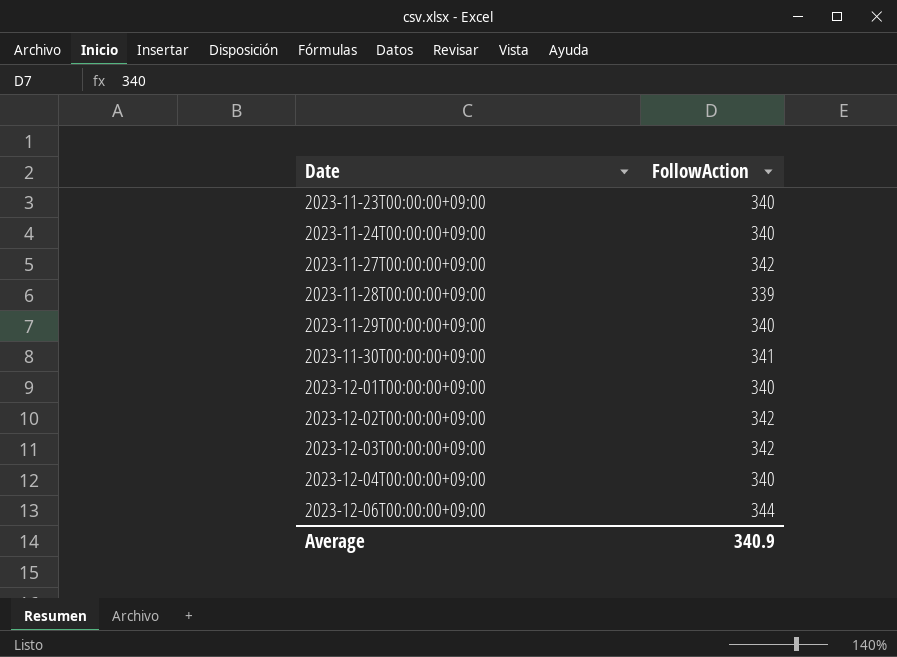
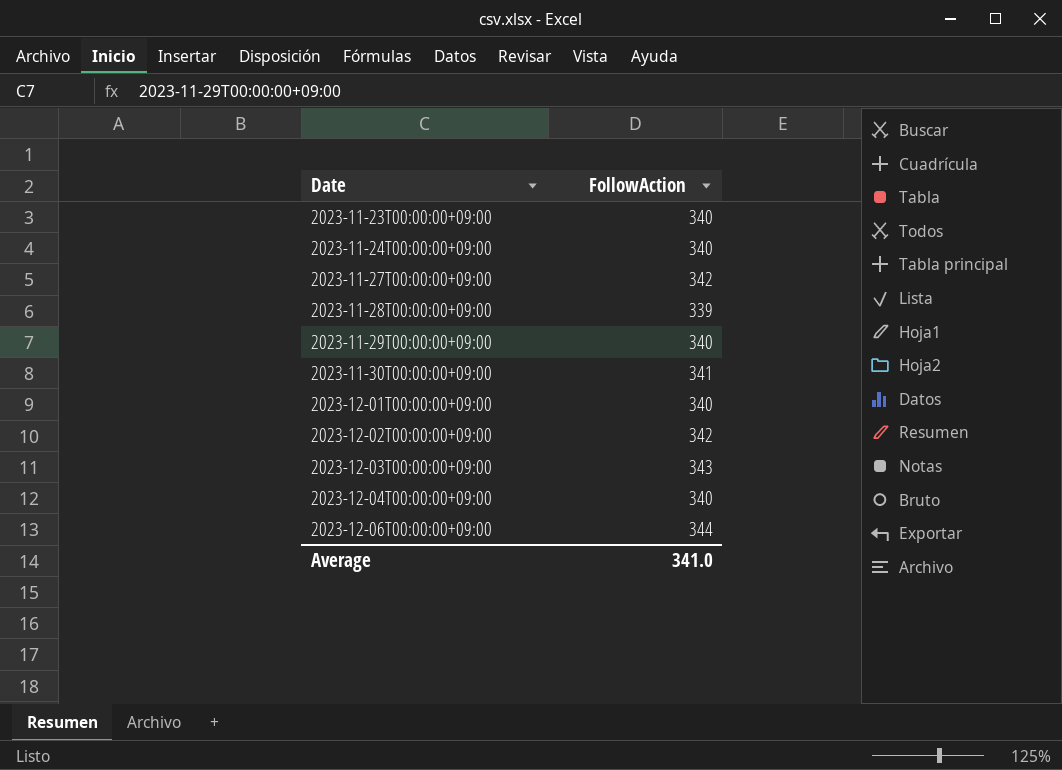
2023-12-03T00:00:00+09:00 | FollowAction: 342 -> 343
Average | FollowAction: 340.9 -> 341.0

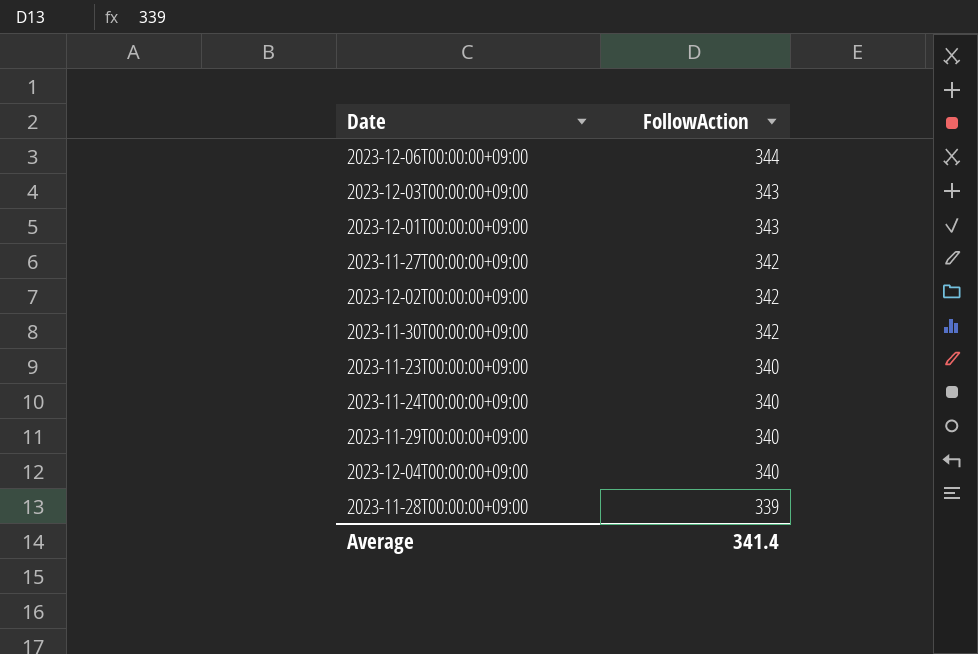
row order: Date ascending -> FollowAction descending
2023-12-01T00:00:00+09:00 | FollowAction: 340 -> 343
2023-11-30T00:00:00+09:00 | FollowAction: 341 -> 342
Average | FollowAction: 341.0 -> 341.4

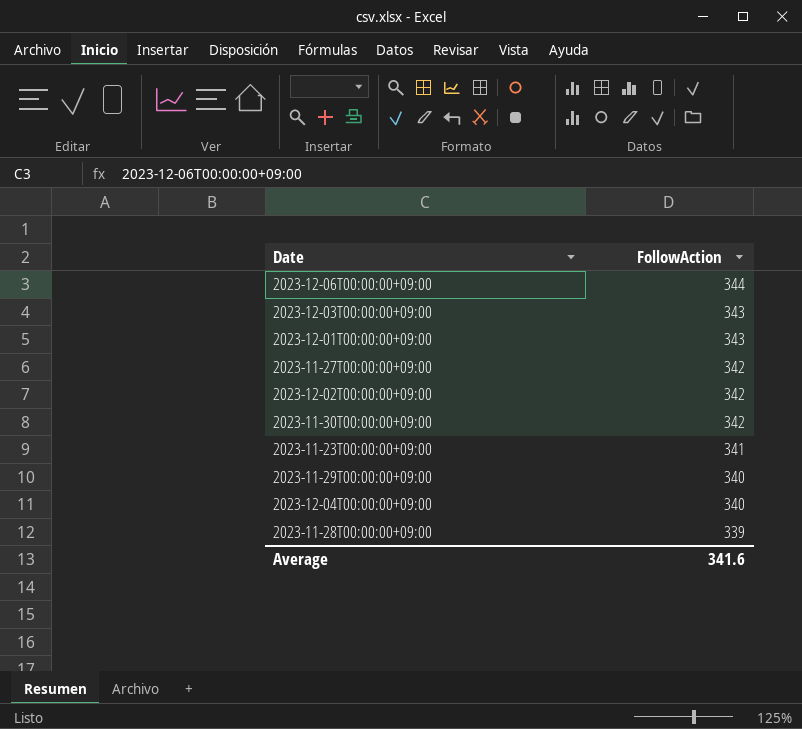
row 2023-11-24T00:00:00+09:00: 340 -> none
2023-11-23T00:00:00+09:00 | FollowAction: 340 -> 341
Average | FollowAction: 341.4 -> 341.6

